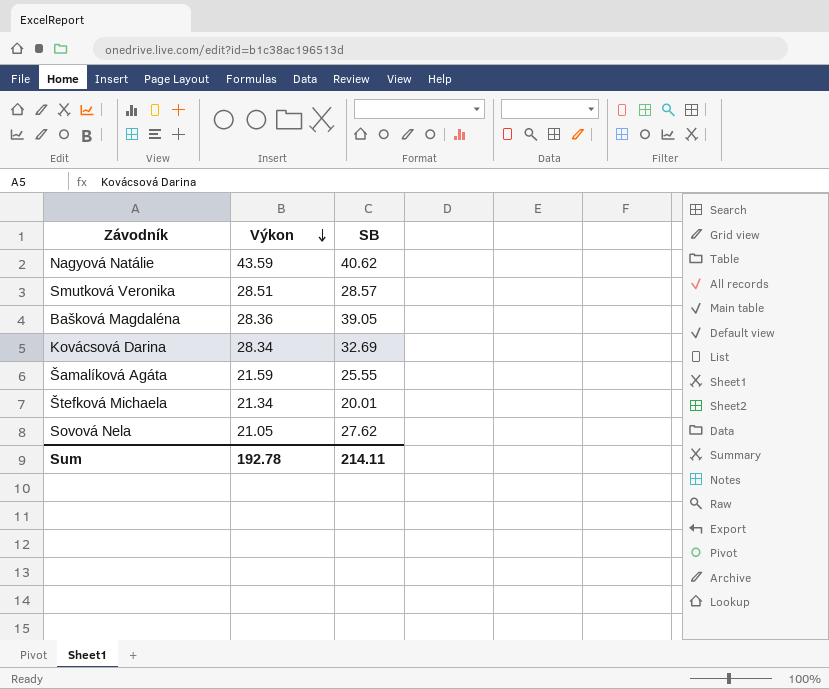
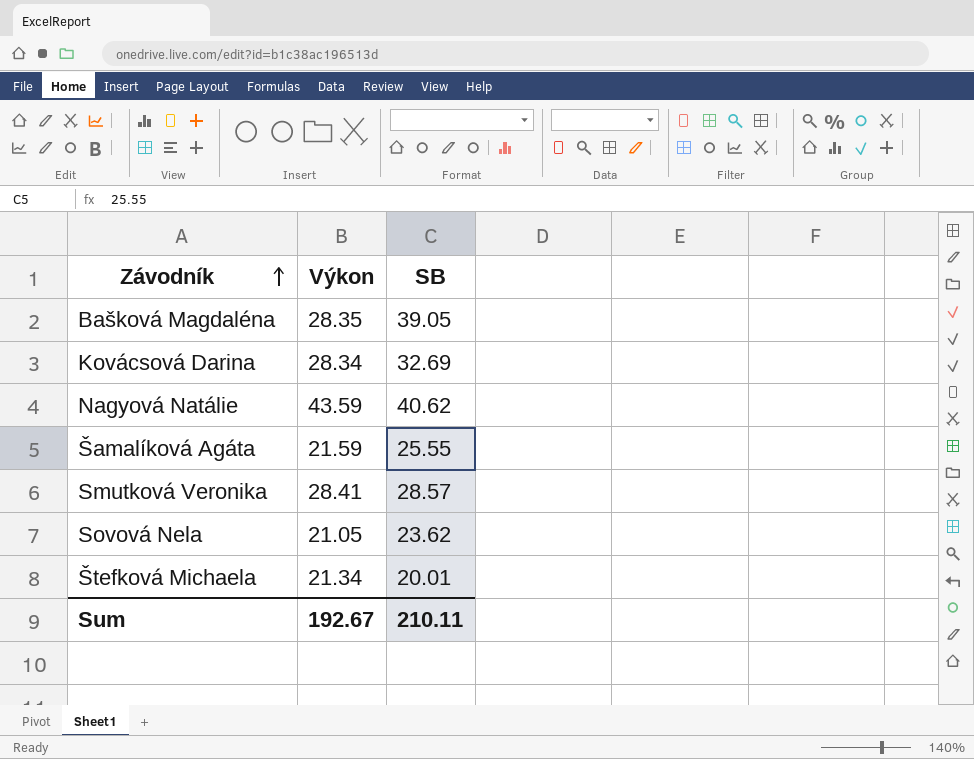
row order: Výkon descending -> Závodník ascending
Bašková Magdaléna | Výkon: 28.36 -> 28.35
Smutková Veronika | Výkon: 28.51 -> 28.41
Sovová Nela | SB: 27.62 -> 23.62
Sum | Výkon: 192.78 -> 192.67
Sum | SB: 214.11 -> 210.11

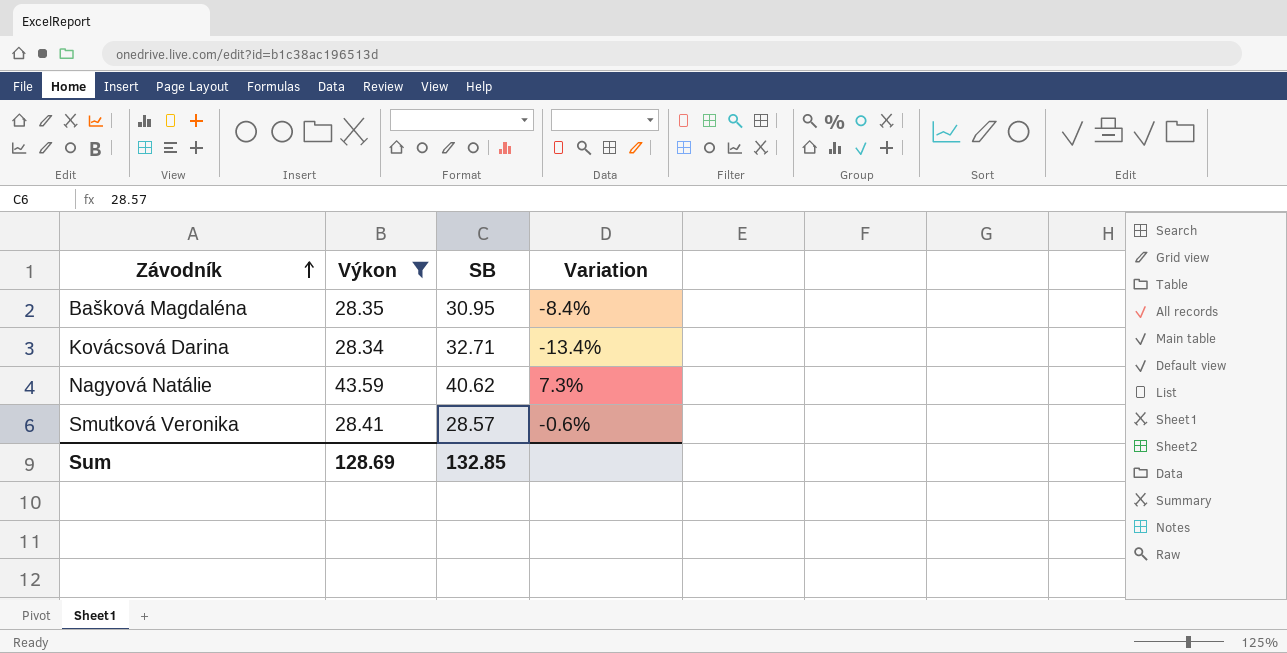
filter: none -> Výkon >= 28.34
column Variation | formula: none -> ([Výkon] - [SB]) / [SB]
Bašková Magdaléna | SB: 39.05 -> 30.95
Kovácsová Darina | SB: 32.69 -> 32.71
Sum | Výkon: 192.67 -> 128.69
Sum | SB: 210.11 -> 132.85

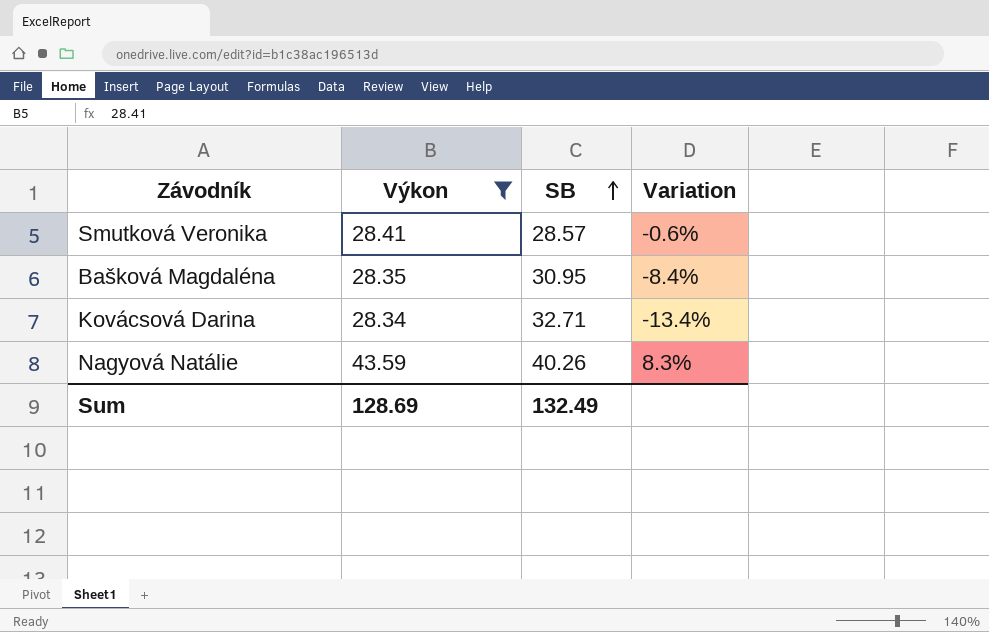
row order: Závodník ascending -> SB ascending
Nagyová Natálie | SB: 40.62 -> 40.26
Nagyová Natálie | Variation: 7.3% -> 8.3%
Sum | SB: 132.85 -> 132.49

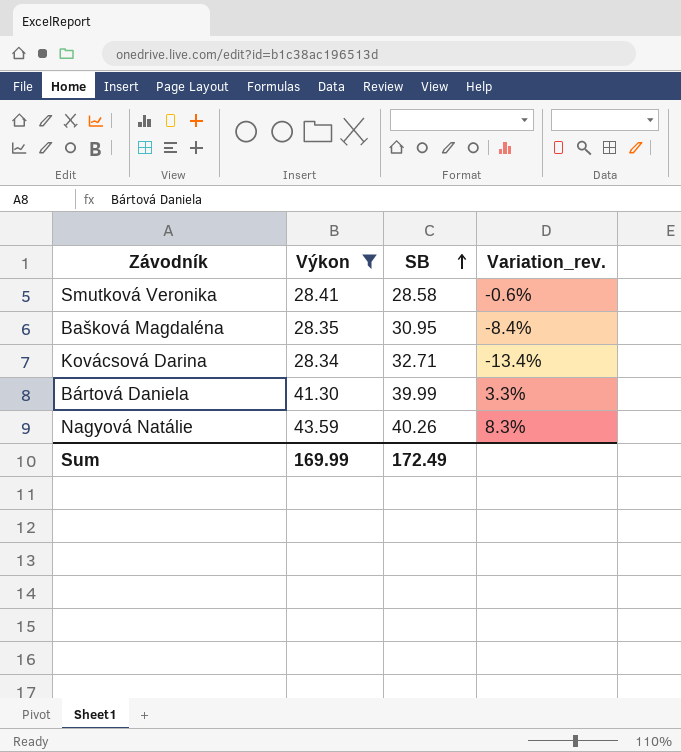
column name: Variation -> Variation_rev.
Smutková Veronika | SB: 28.57 -> 28.58
row Bártová Daniela: none -> 41.30 | 39.99 | 3.3%
Sum | Výkon: 128.69 -> 169.99
Sum | SB: 132.49 -> 172.49

